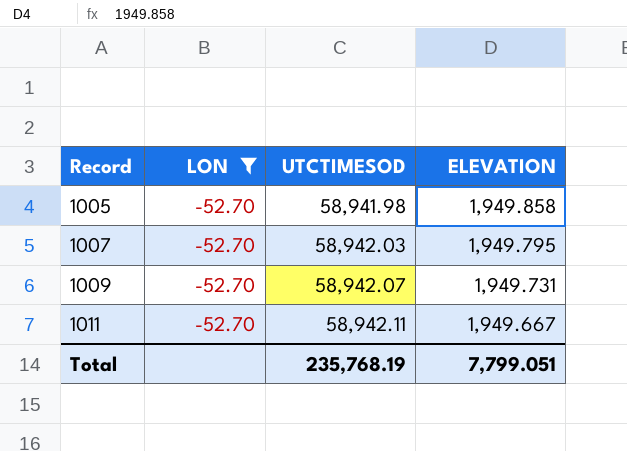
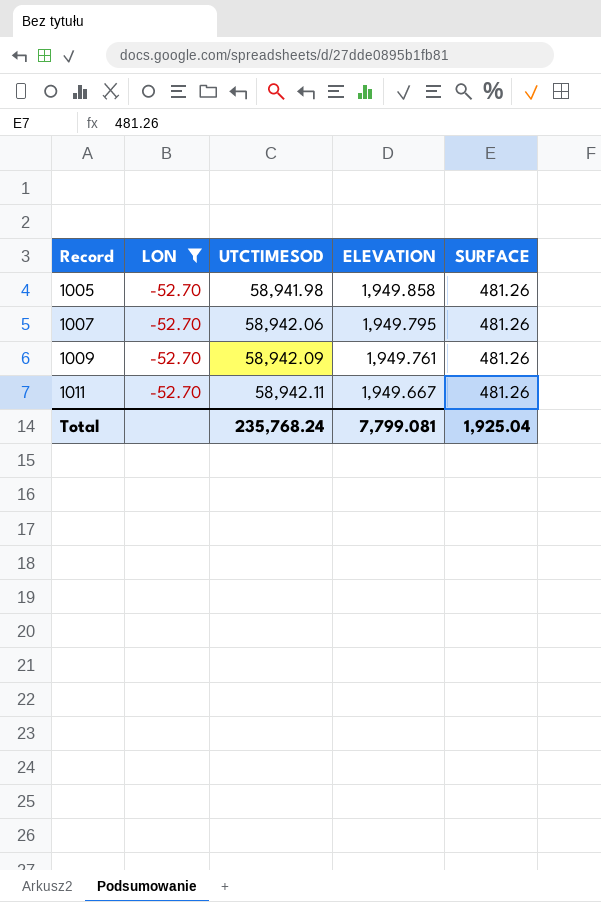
column SURFACE | position: none -> 5
1007 | UTCTIMESOD: 58,942.03 -> 58,942.06
1009 | UTCTIMESOD: 58,942.07 -> 58,942.09
1009 | ELEVATION: 1,949.731 -> 1,949.761
Total | UTCTIMESOD: 235,768.19 -> 235,768.24
Total | ELEVATION: 7,799.051 -> 7,799.081

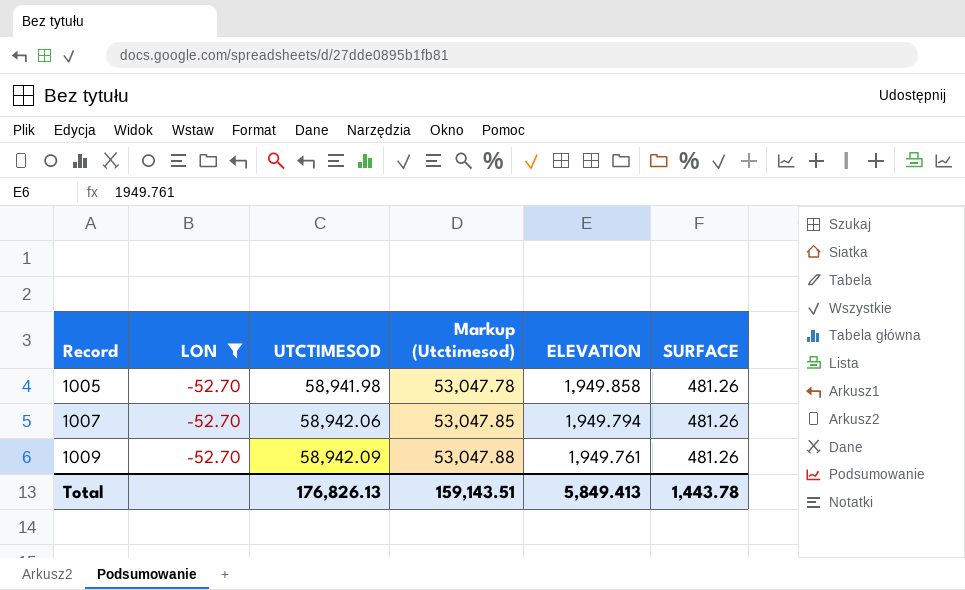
column Markup (Utctimesod) | formula: none -> [UTCTIMESOD] * 0.9
row 1011: -52.70 | 58,942.11 | 1,949.667 | 481.26 -> none
1007 | ELEVATION: 1,949.795 -> 1,949.794
Total | UTCTIMESOD: 235,768.24 -> 176,826.13
Total | ELEVATION: 7,799.081 -> 5,849.413
Total | SURFACE: 1,925.04 -> 1,443.78

